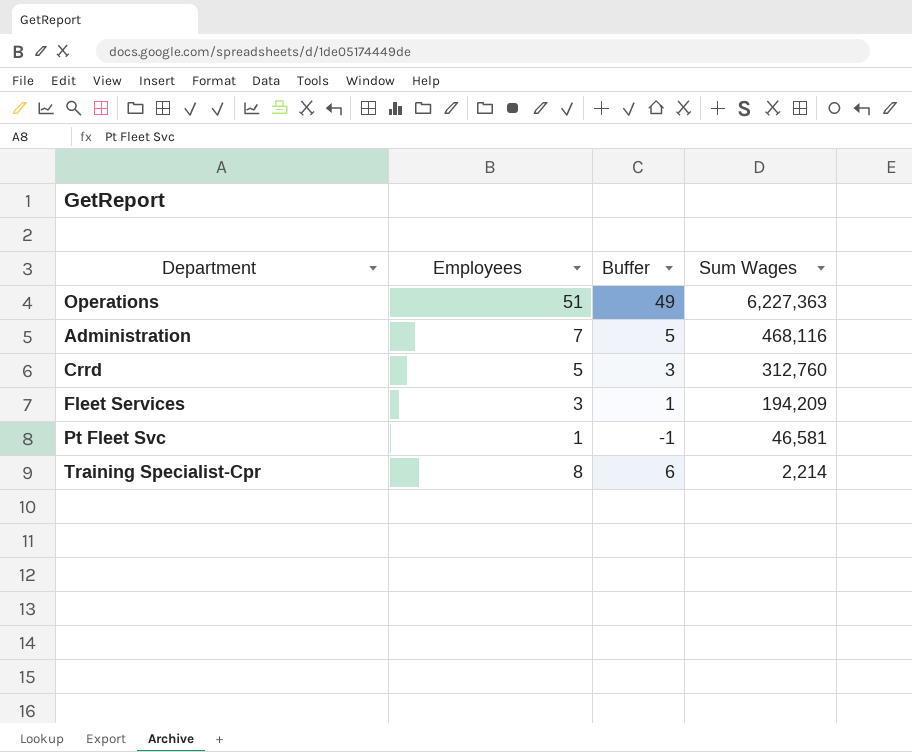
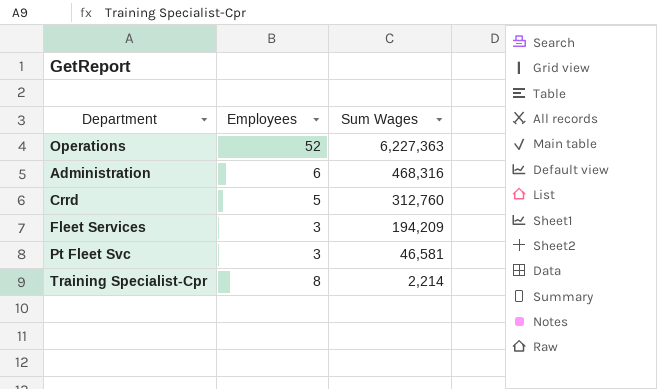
column Buffer | formula: [Employees] - 2 -> none
Operations | Employees: 51 -> 52
Administration | Employees: 7 -> 6
Administration | Sum Wages: 468,116 -> 468,316
Pt Fleet Svc | Employees: 1 -> 3

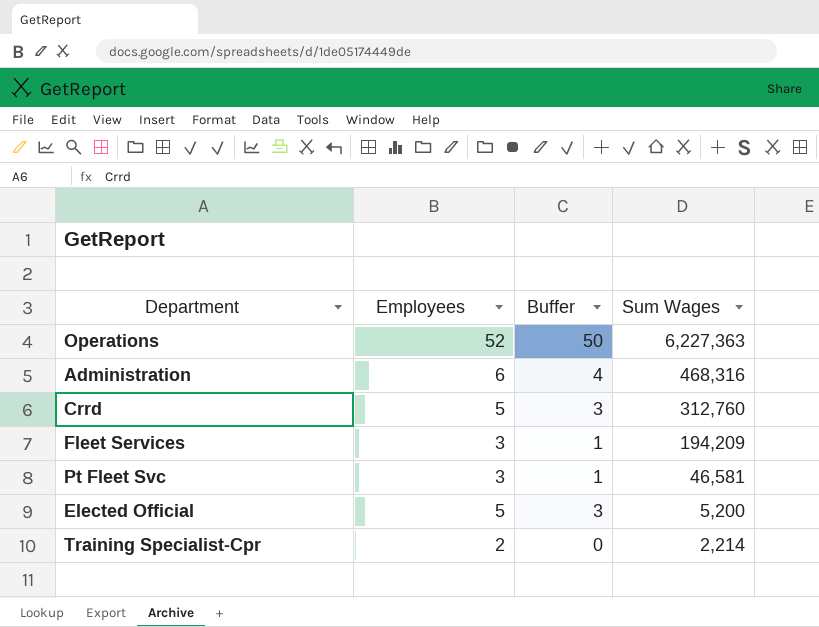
column Buffer | formula: none -> [Employees] - 2
row Elected Official: none -> 5 | 3 | 5,200
Training Specialist-Cpr | Employees: 8 -> 2

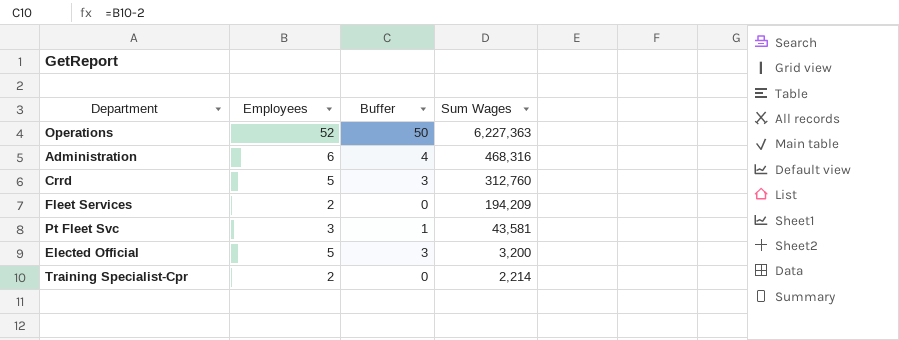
Fleet Services | Employees: 3 -> 2
Fleet Services | Buffer: 1 -> 0
Pt Fleet Svc | Sum Wages: 46,581 -> 43,581
Elected Official | Sum Wages: 5,200 -> 3,200

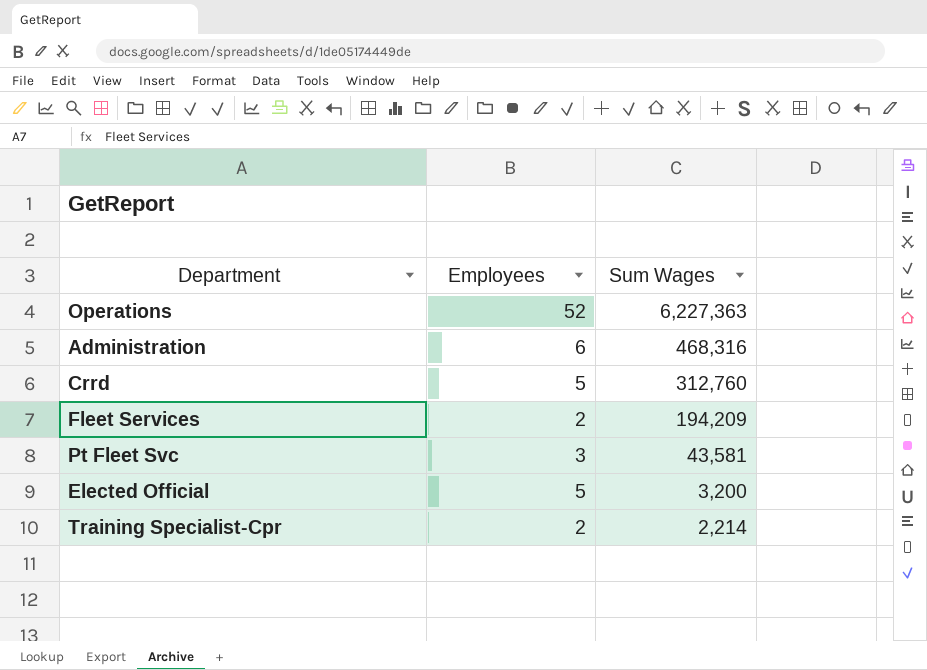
column Buffer | formula: [Employees] - 2 -> none

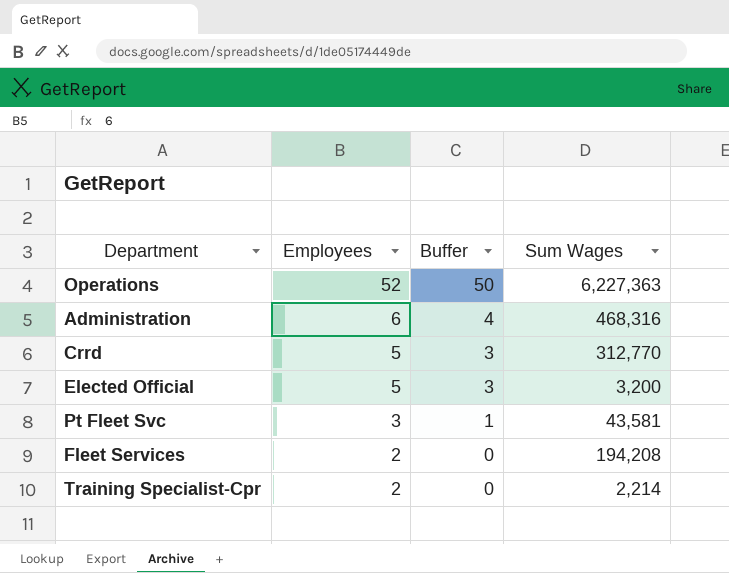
row order: Sum Wages descending -> Employees descending
column Buffer | formula: none -> [Employees] - 2
Crrd | Sum Wages: 312,760 -> 312,770
Fleet Services | Sum Wages: 194,209 -> 194,208

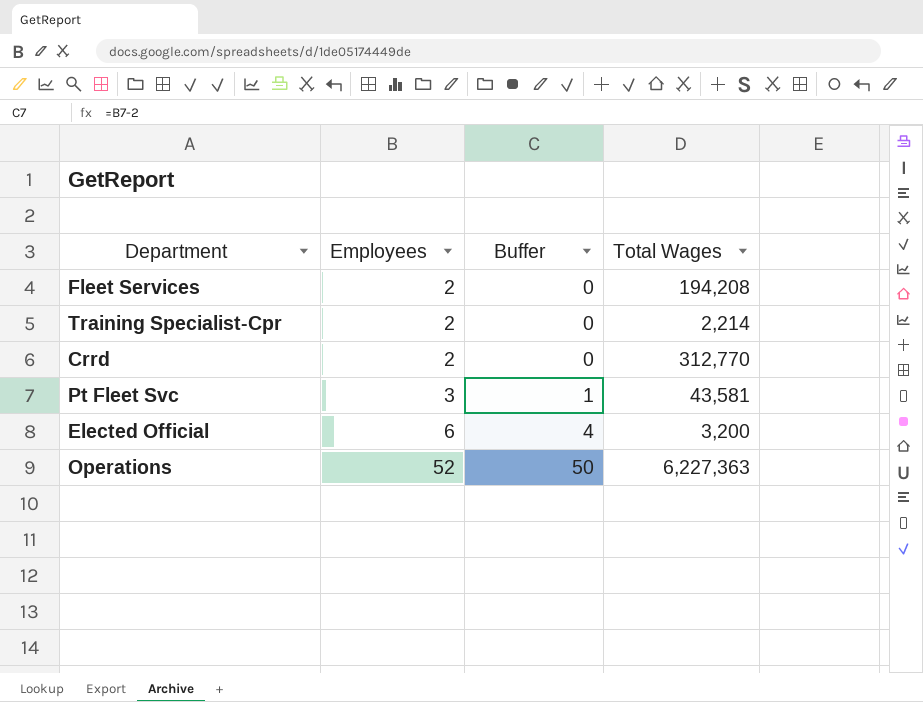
row order: Employees descending -> Employees ascending
column name: Sum Wages -> Total Wages
row Administration: 6 | 4 | 468,316 -> none
Crrd | Employees: 5 -> 2
Crrd | Buffer: 3 -> 0
Elected Official | Employees: 5 -> 6
Elected Official | Buffer: 3 -> 4

